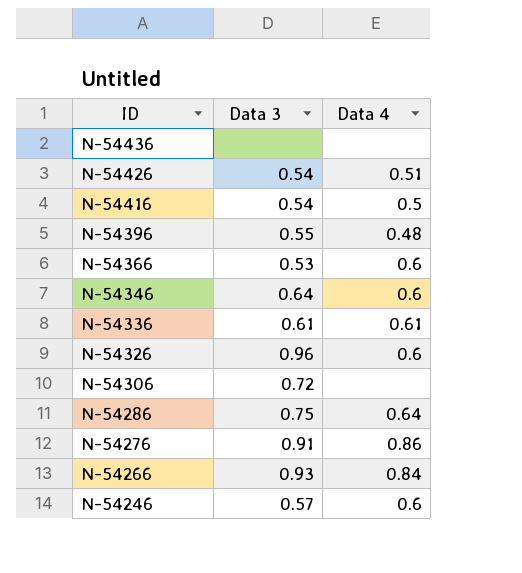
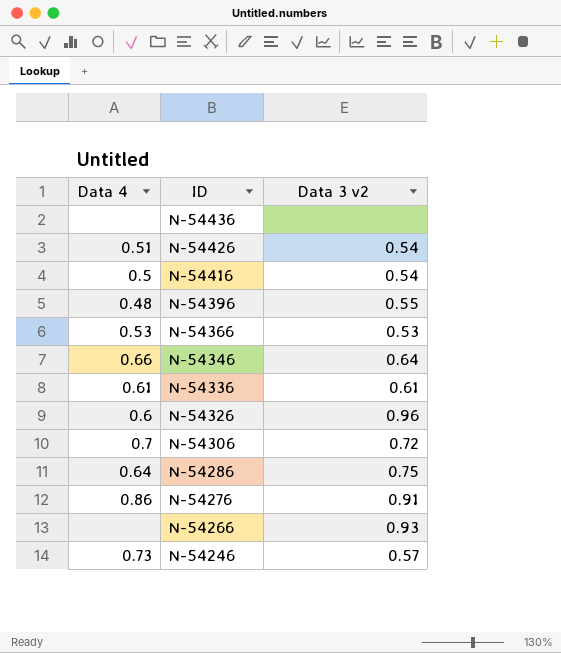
column Data 4 | position: 3 -> 1
column name: Data 3 -> Data 3 v2
N-54366 | Data 4: 0.6 -> 0.53
N-54346 | Data 4: 0.6 -> 0.66
N-54306 | Data 4: none -> 0.7
N-54266 | Data 4: 0.84 -> none
N-54246 | Data 4: 0.6 -> 0.73

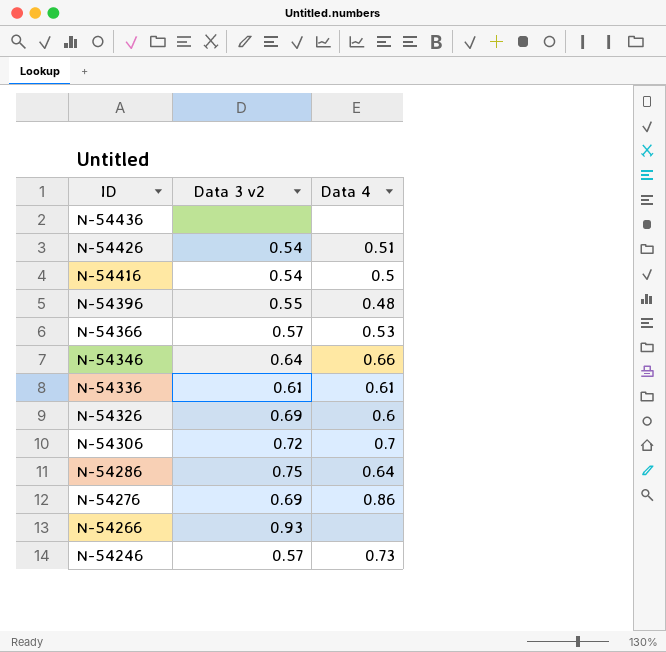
column Data 4 | position: 1 -> 3
N-54366 | Data 3 v2: 0.53 -> 0.57
N-54326 | Data 3 v2: 0.96 -> 0.69
N-54276 | Data 3 v2: 0.91 -> 0.69

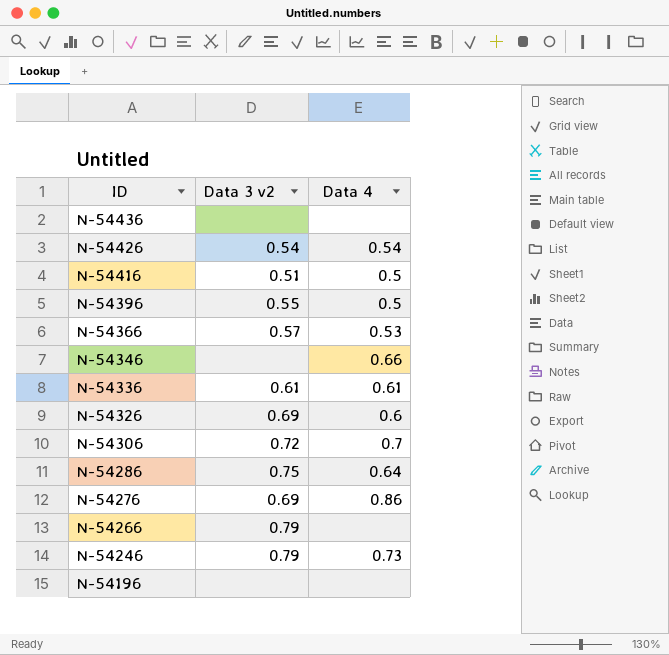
N-54426 | Data 4: 0.51 -> 0.54
N-54416 | Data 3 v2: 0.54 -> 0.51
N-54396 | Data 4: 0.48 -> 0.5
N-54346 | Data 3 v2: 0.64 -> none
N-54266 | Data 3 v2: 0.93 -> 0.79
N-54246 | Data 3 v2: 0.57 -> 0.79
row N-54196: none -> none | none

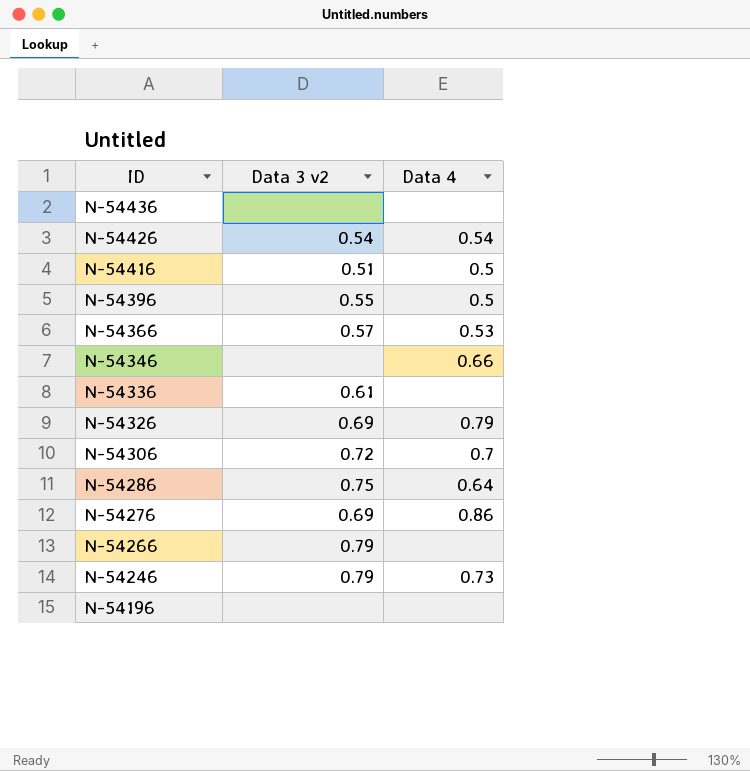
N-54336 | Data 4: 0.61 -> none
N-54326 | Data 4: 0.6 -> 0.79

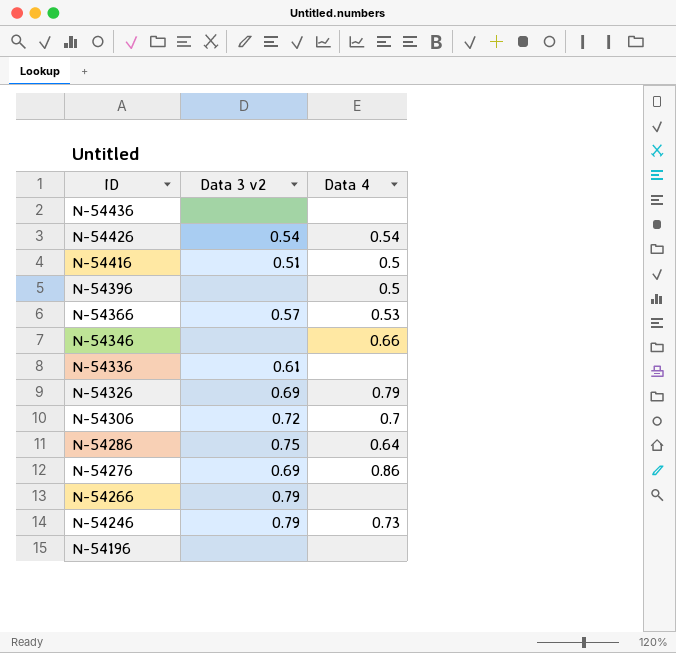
N-54396 | Data 3 v2: 0.55 -> none

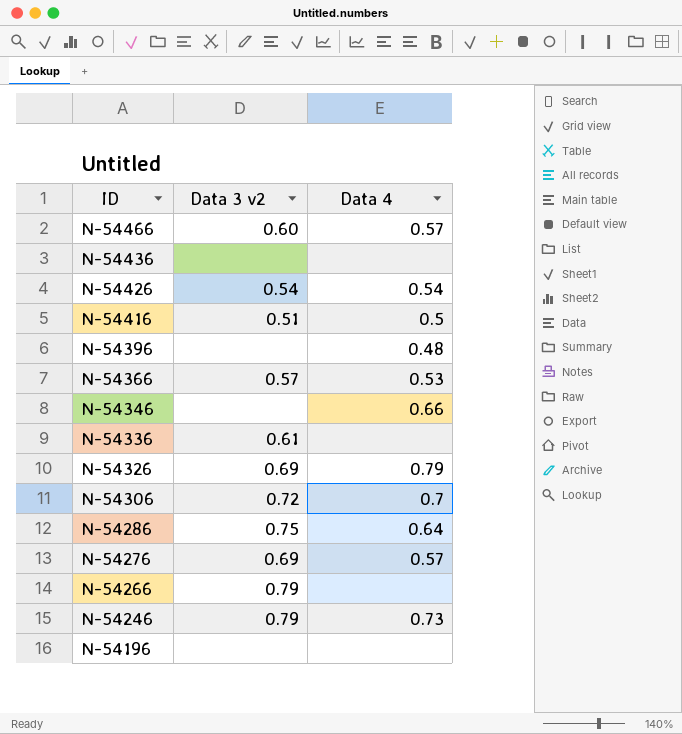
row N-54466: none -> 0.60 | 0.57
N-54396 | Data 4: 0.5 -> 0.48
N-54276 | Data 4: 0.86 -> 0.57

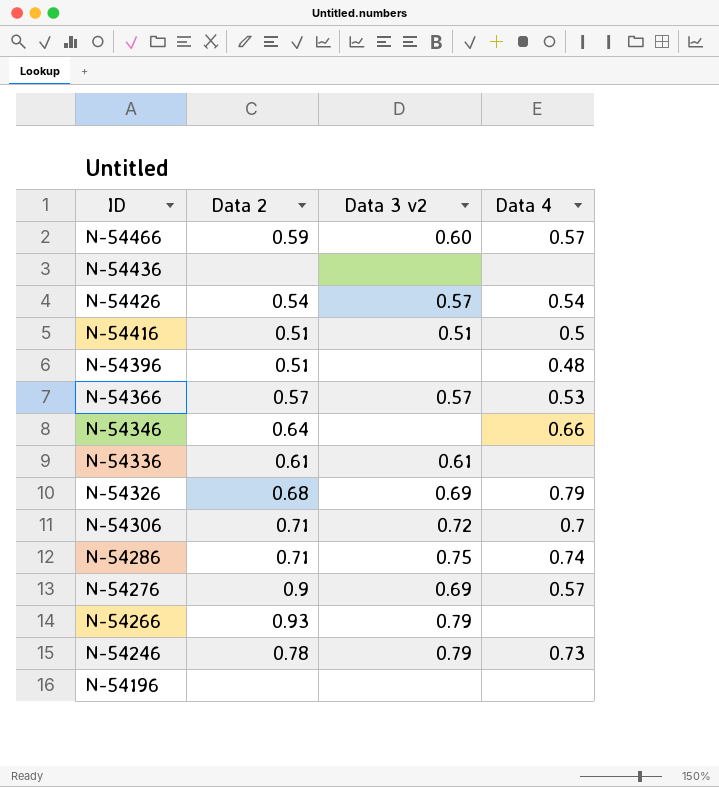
column Data 2 | position: none -> 2
N-54426 | Data 3 v2: 0.54 -> 0.57
N-54286 | Data 4: 0.64 -> 0.74

